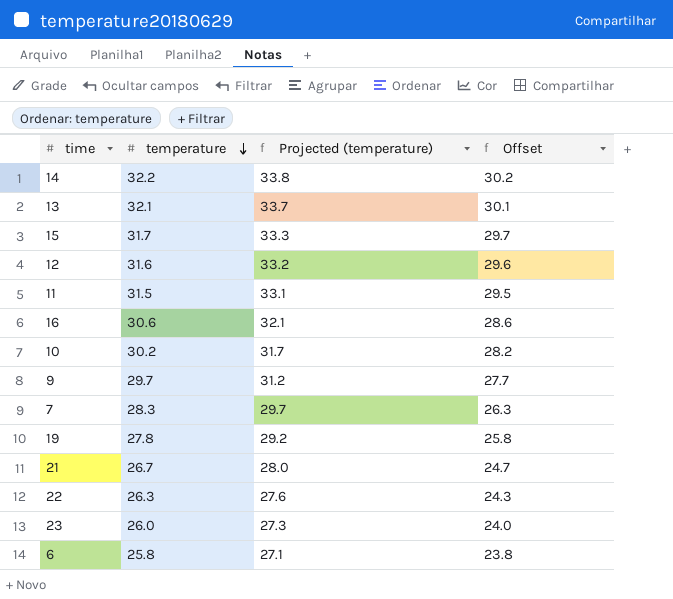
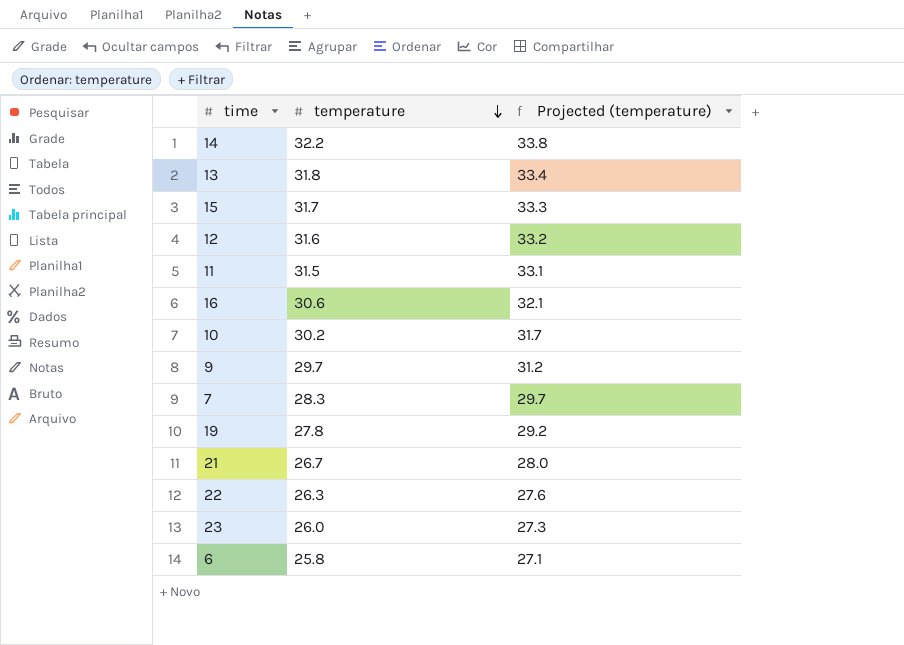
column Offset | formula: [temperature] - 2 -> none
13 | temperature: 32.1 -> 31.8
13 | Projected (temperature): 33.7 -> 33.4

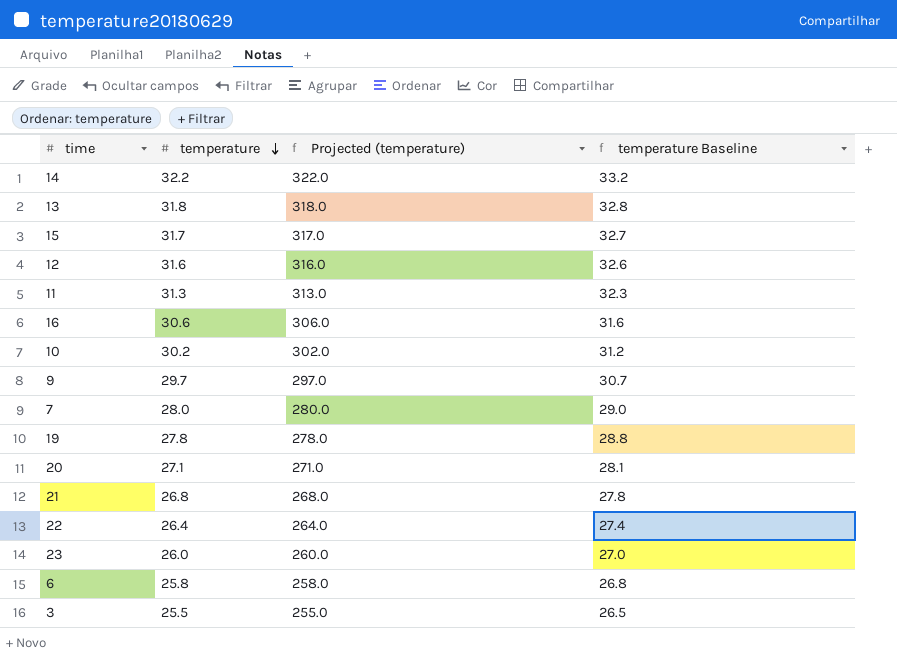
column Projected (temperature) | formula: [temperature] * 1.05 -> [temperature] * 10
column temperature Baseline | formula: none -> [temperature] + 1
11 | temperature: 31.5 -> 31.3
7 | temperature: 28.3 -> 28.0
row 20: none -> 27.1 | 271.0 | 28.1
21 | temperature: 26.7 -> 26.8
22 | temperature: 26.3 -> 26.4
row 3: none -> 25.5 | 255.0 | 26.5

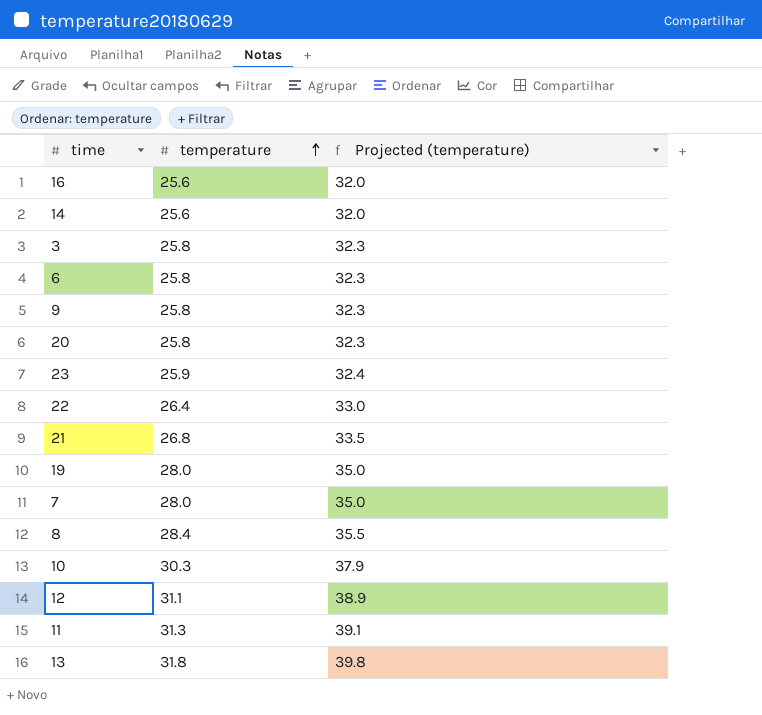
row order: temperature descending -> temperature ascending
column temperature Baseline | formula: [temperature] + 1 -> none
column Projected (temperature) | formula: [temperature] * 10 -> [temperature] * 1.25
row 15: 31.7 | 317.0 | 32.7 -> none
16 | temperature: 30.6 -> 25.6
14 | temperature: 32.2 -> 25.6
3 | temperature: 25.5 -> 25.8
9 | temperature: 29.7 -> 25.8
20 | temperature: 27.1 -> 25.8
23 | temperature: 26.0 -> 25.9
19 | temperature: 27.8 -> 28.0
row 8: none -> 28.4 | 35.5
10 | temperature: 30.2 -> 30.3
12 | temperature: 31.6 -> 31.1

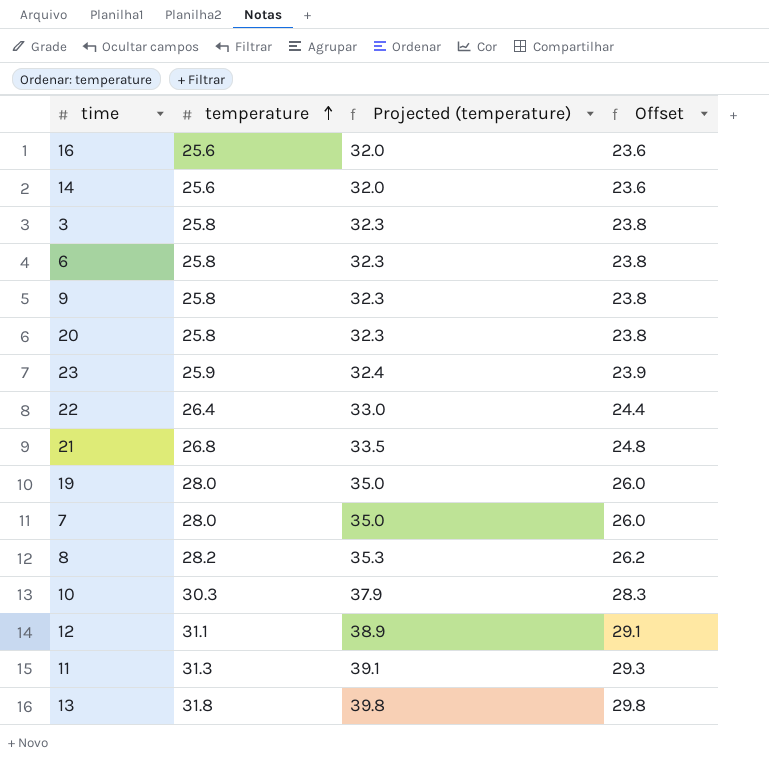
column Offset | formula: none -> [temperature] - 2
8 | temperature: 28.4 -> 28.2
8 | Projected (temperature): 35.5 -> 35.3

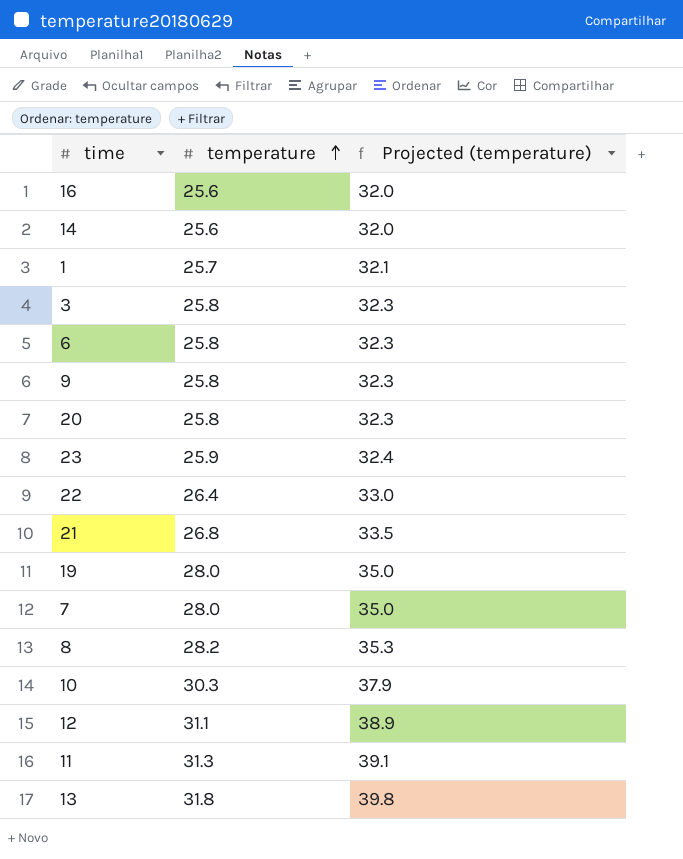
column Offset | formula: [temperature] - 2 -> none
row 1: none -> 25.7 | 32.1

